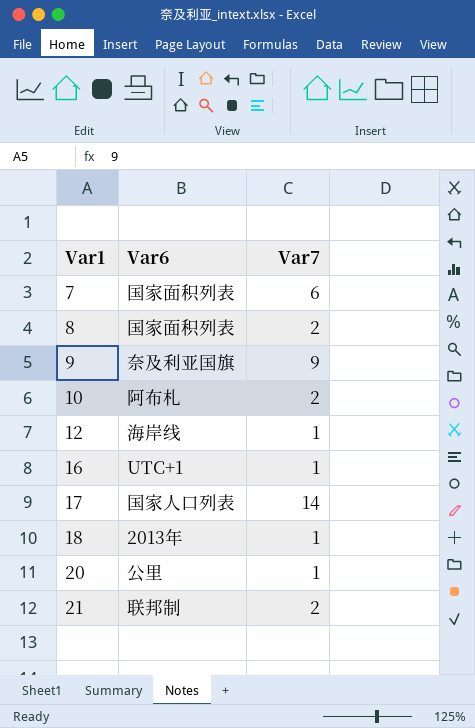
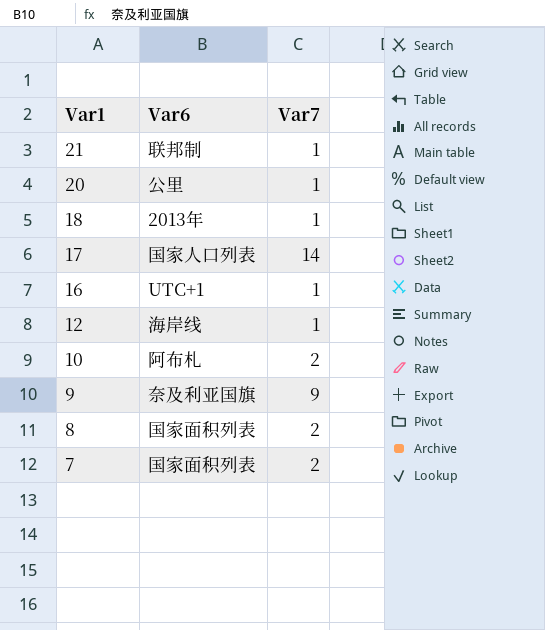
row order: Var1 ascending -> Var1 descending
21 | Var7: 2 -> 1
7 | Var7: 6 -> 2

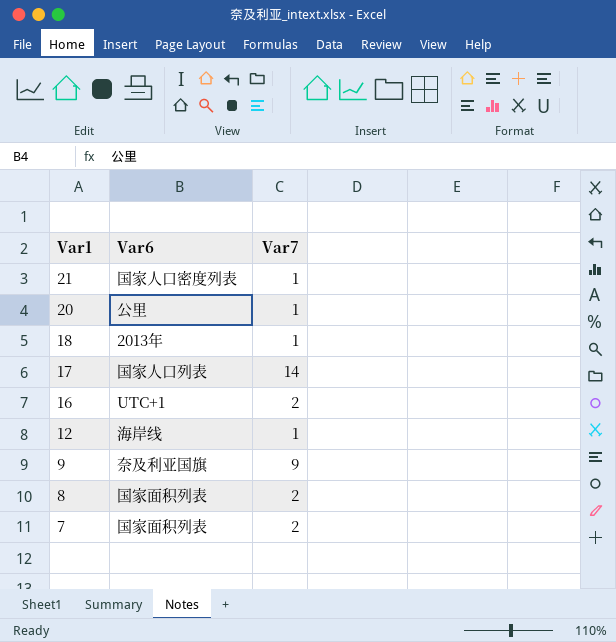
row 10: 阿布札 | 2 -> none
21 | Var6: 联邦制 -> 国家人口密度列表
16 | Var7: 1 -> 2

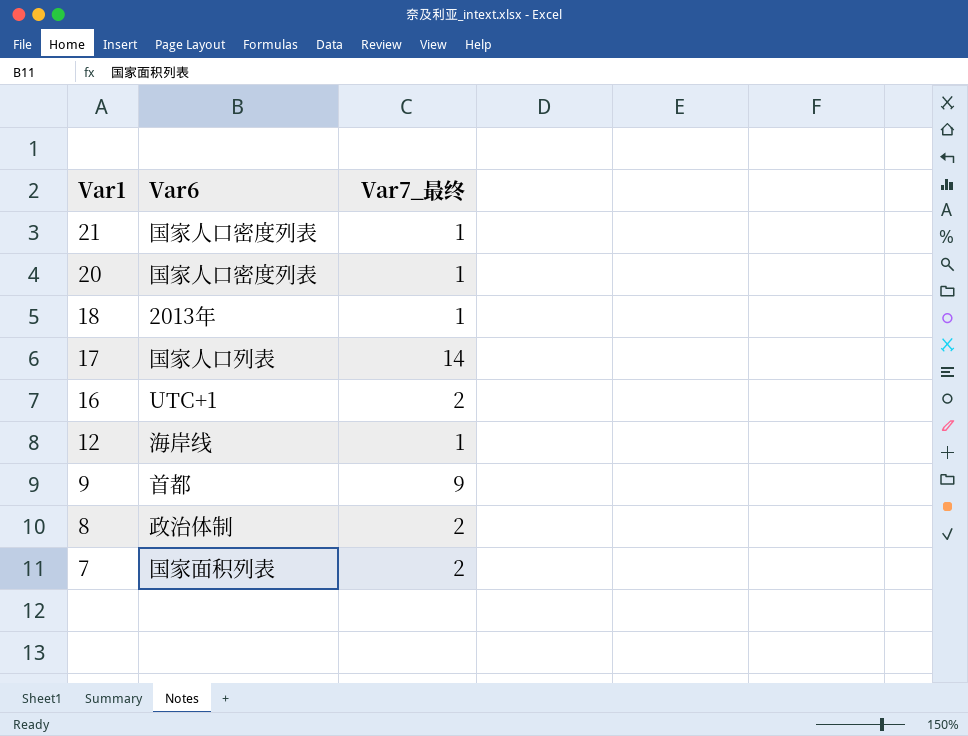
column name: Var7 -> Var7_最终
20 | Var6: 公里 -> 国家人口密度列表
9 | Var6: 奈及利亚国旗 -> 首都
8 | Var6: 国家面积列表 -> 政治体制

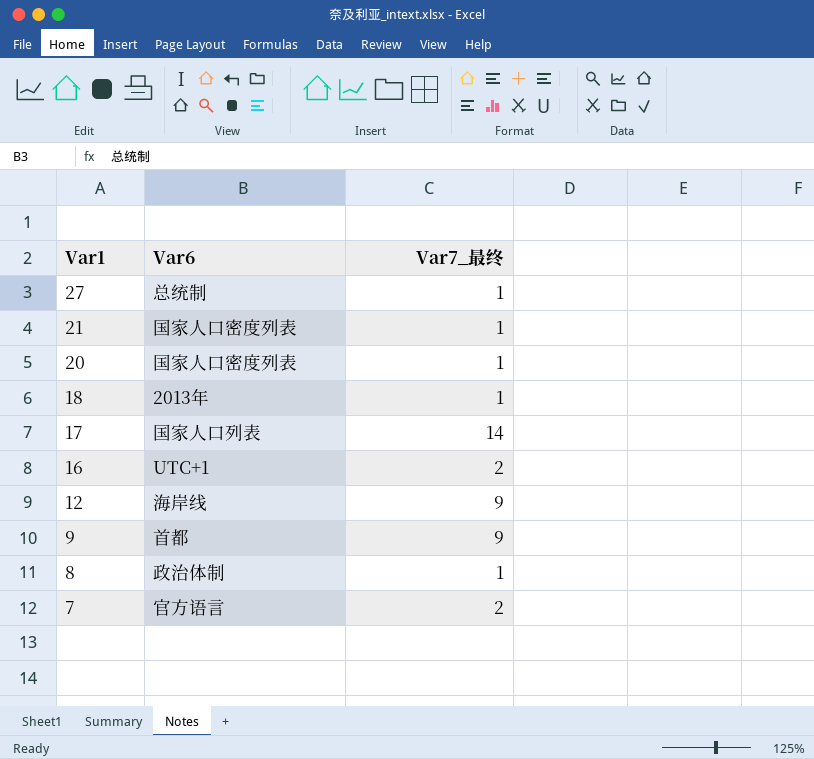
row 27: none -> 总统制 | 1
12 | Var7_最终: 1 -> 9
8 | Var7_最终: 2 -> 1
7 | Var6: 国家面积列表 -> 官方语言

